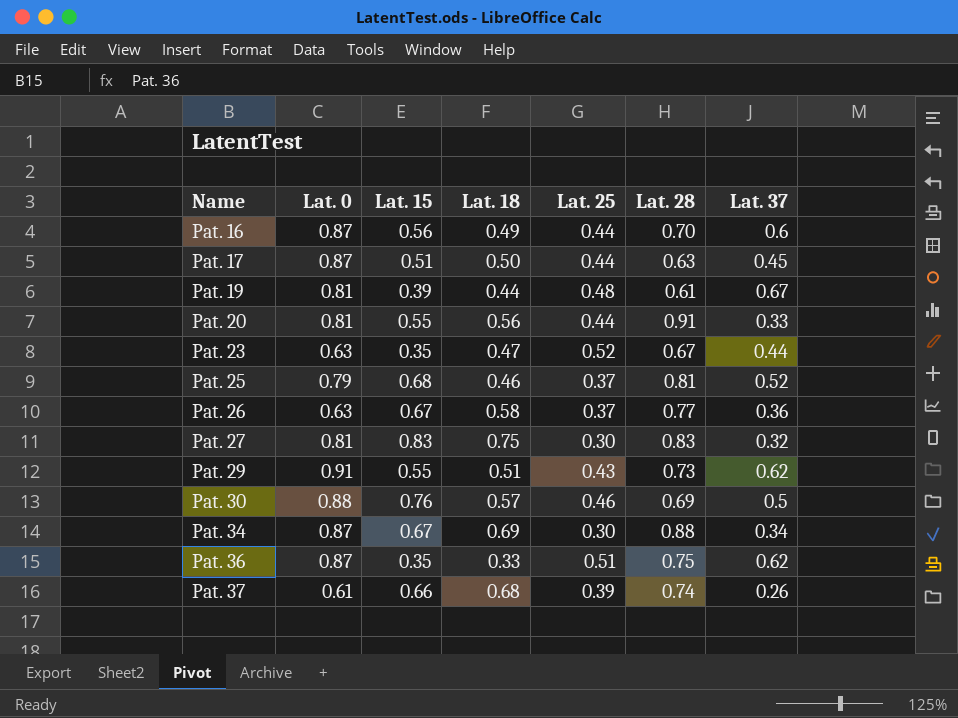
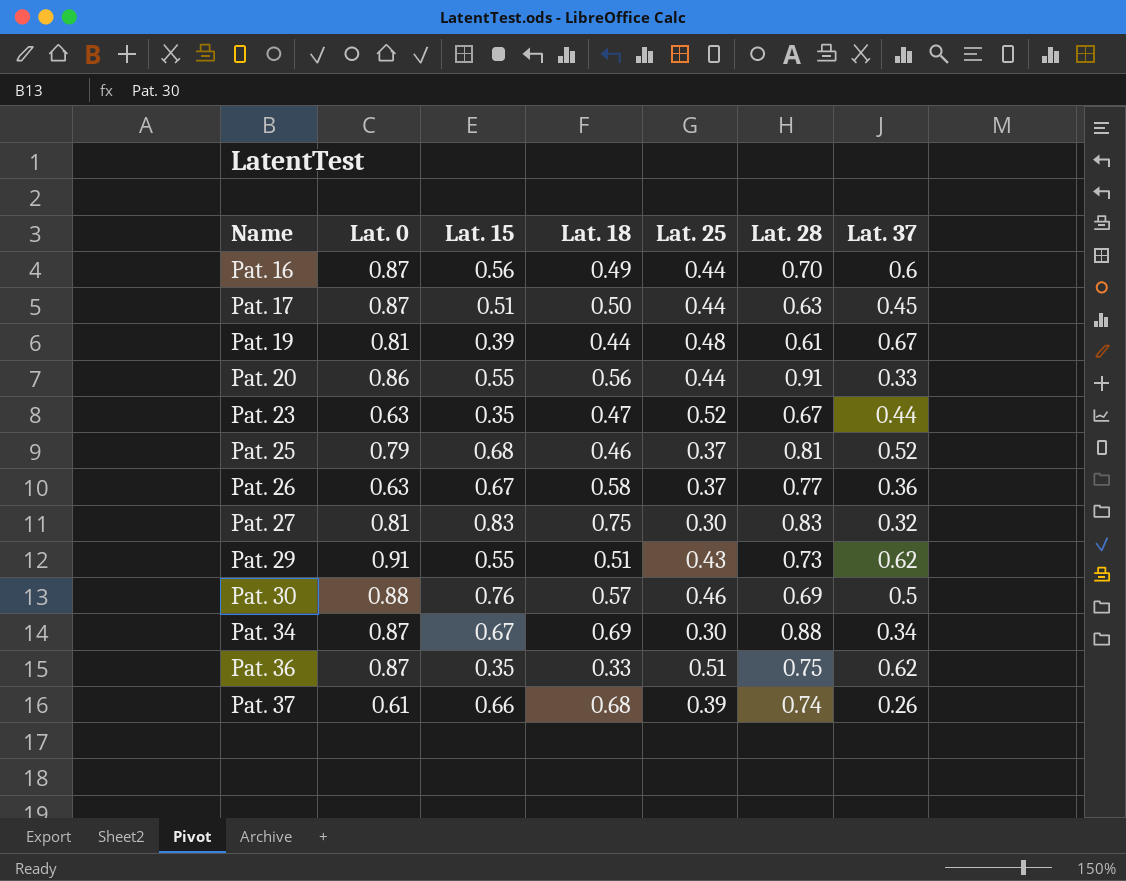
Pat. 20 | Lat. 0: 0.81 -> 0.86

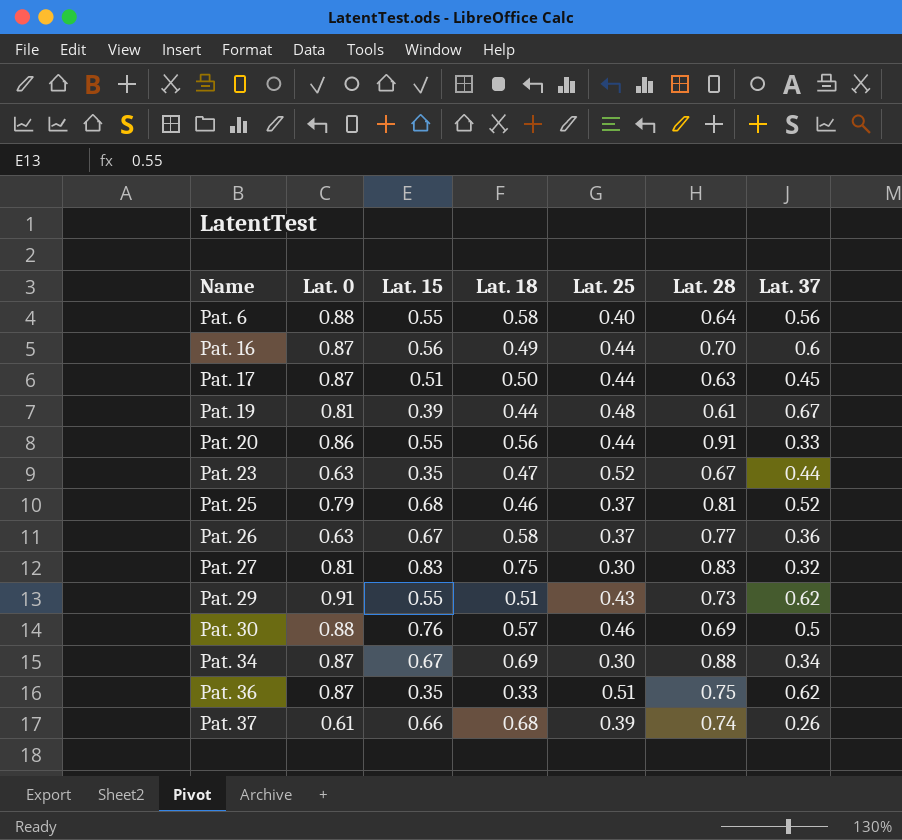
row Pat. 6: none -> 0.88 | 0.55 | 0.58 | 0.40 | 0.64 | 0.56

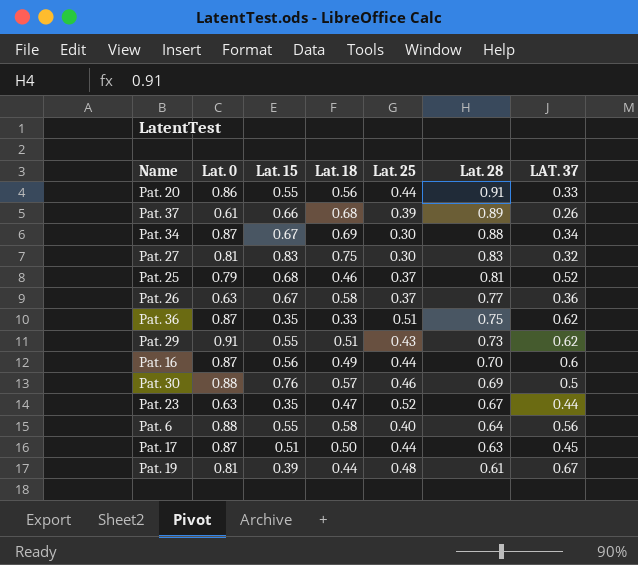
row order: Name ascending -> Lat. 28 descending
column name: Lat. 37 -> LAT. 37
Pat. 37 | Lat. 28: 0.74 -> 0.89

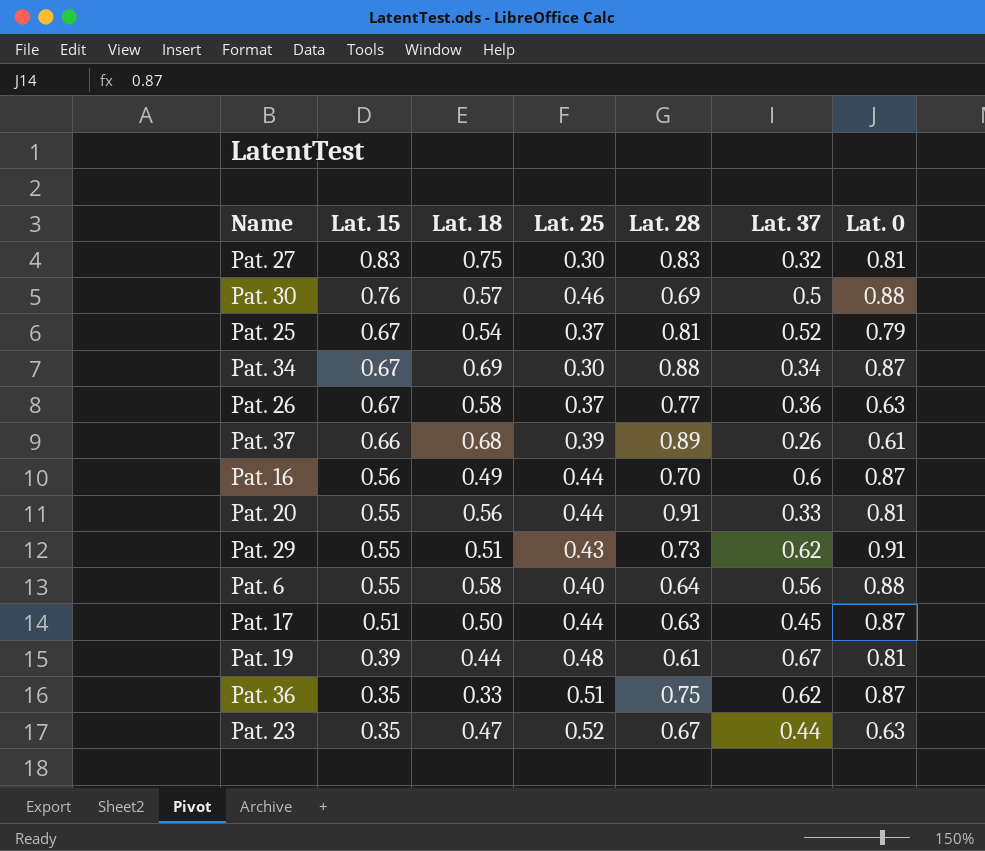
row order: Lat. 28 descending -> Lat. 15 descending
column name: LAT. 37 -> Lat. 37
column Lat. 0 | position: 2 -> 7
Pat. 25 | Lat. 15: 0.68 -> 0.67
Pat. 25 | Lat. 18: 0.46 -> 0.54
Pat. 20 | Lat. 0: 0.86 -> 0.81

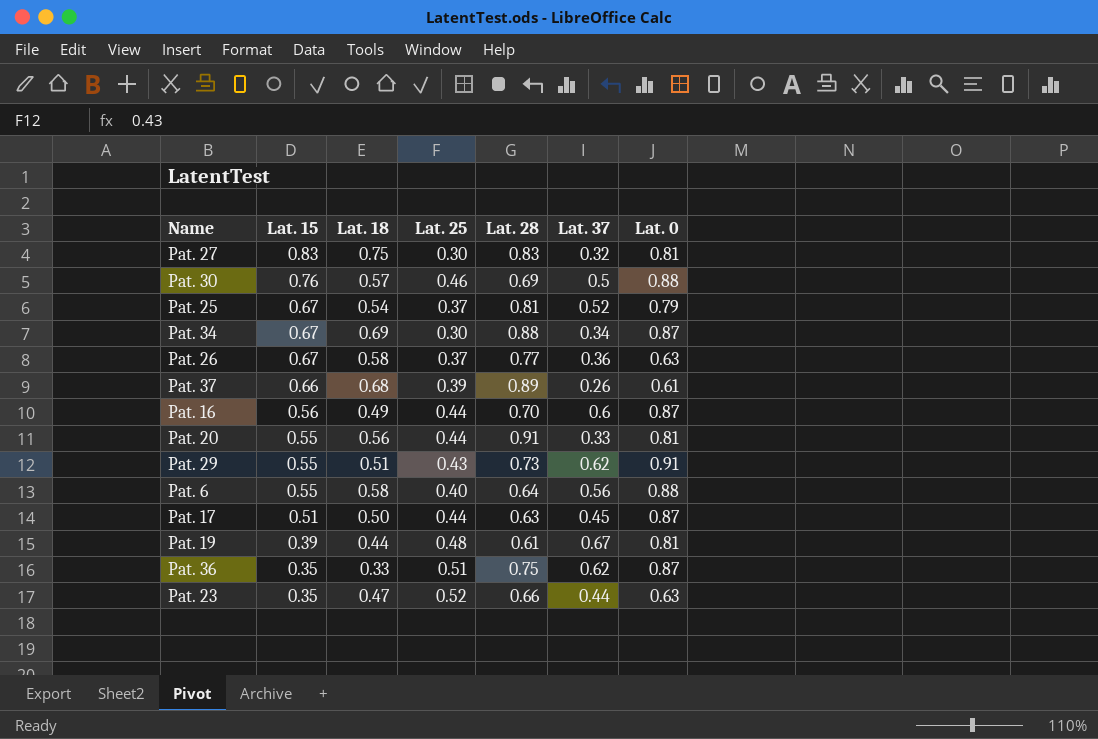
Pat. 23 | Lat. 28: 0.67 -> 0.66

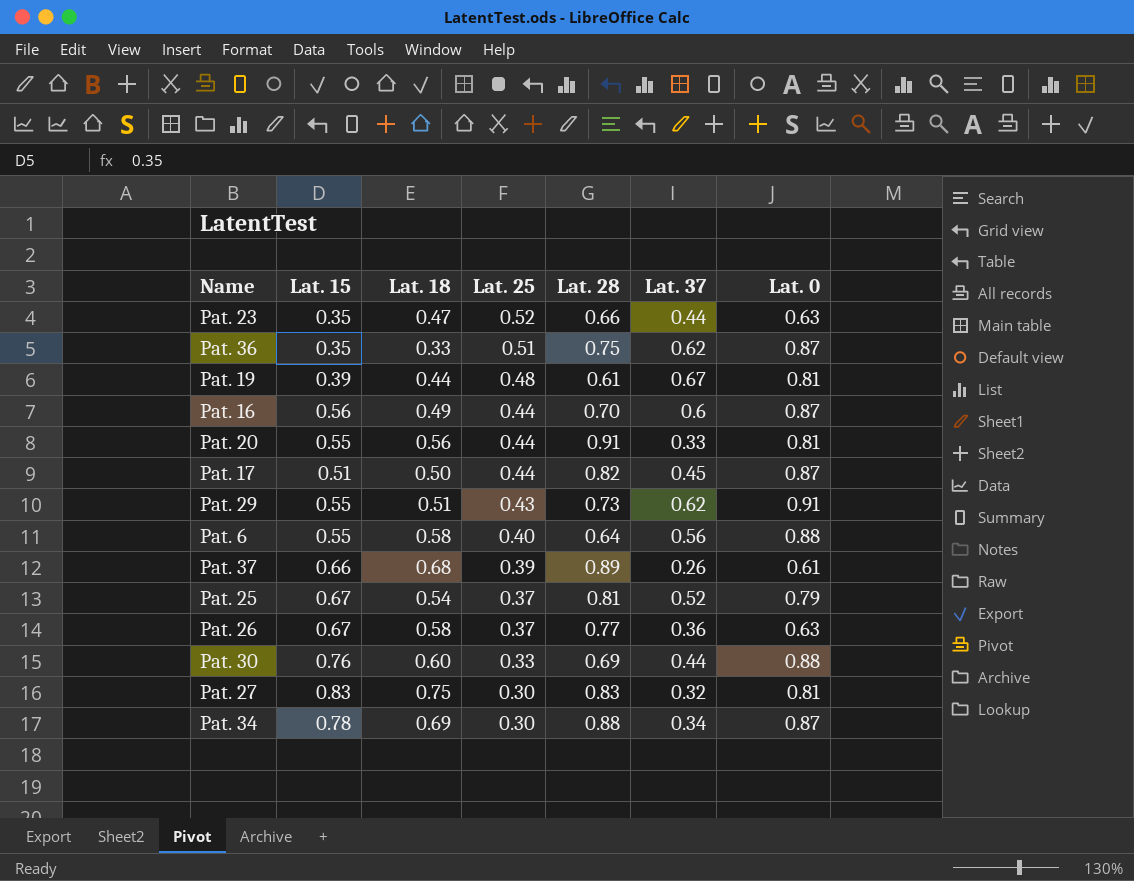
row order: Lat. 15 descending -> Lat. 25 descending
Pat. 17 | Lat. 28: 0.63 -> 0.82
Pat. 30 | Lat. 18: 0.57 -> 0.60
Pat. 30 | Lat. 25: 0.46 -> 0.33
Pat. 30 | Lat. 37: 0.5 -> 0.44
Pat. 34 | Lat. 15: 0.67 -> 0.78

